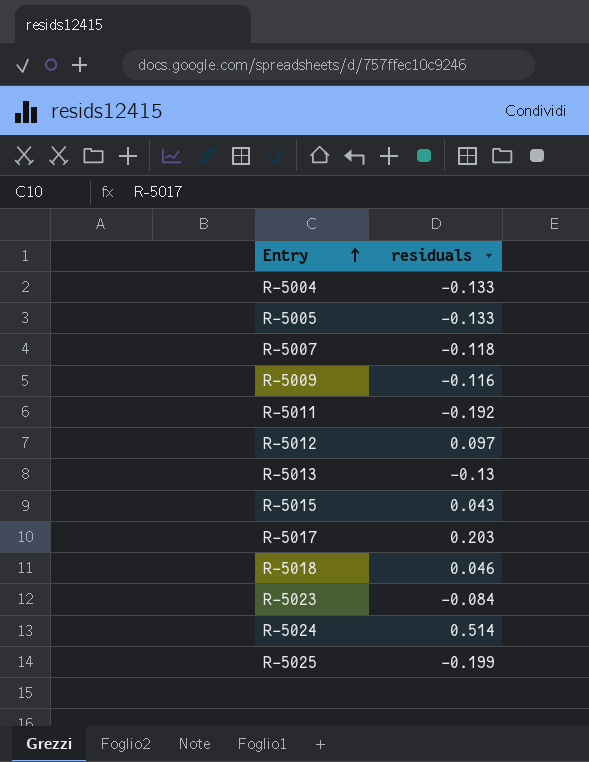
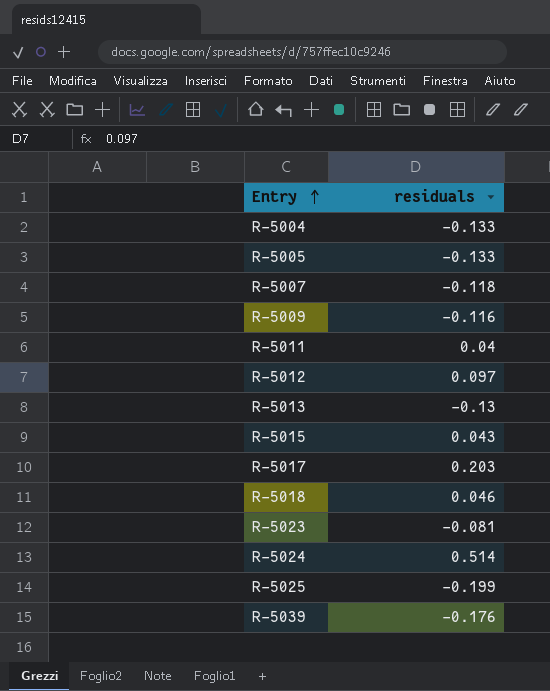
R-5011 | residuals: -0.192 -> 0.04
R-5023 | residuals: -0.084 -> -0.081
row R-5039: none -> -0.176

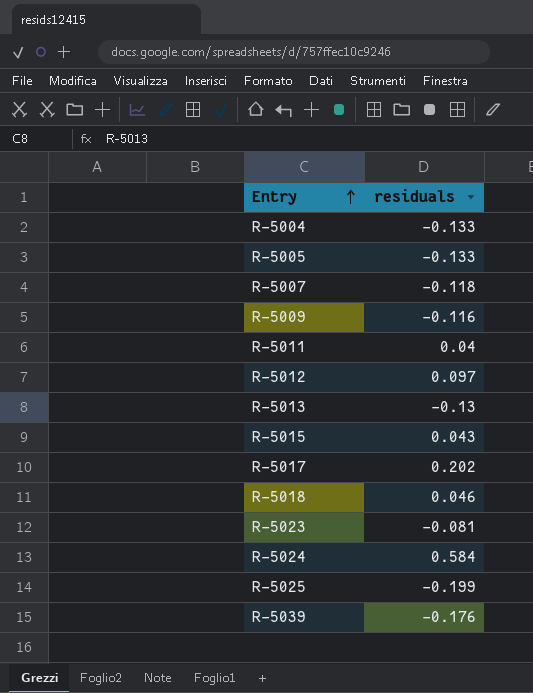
R-5017 | residuals: 0.203 -> 0.202
R-5024 | residuals: 0.514 -> 0.584

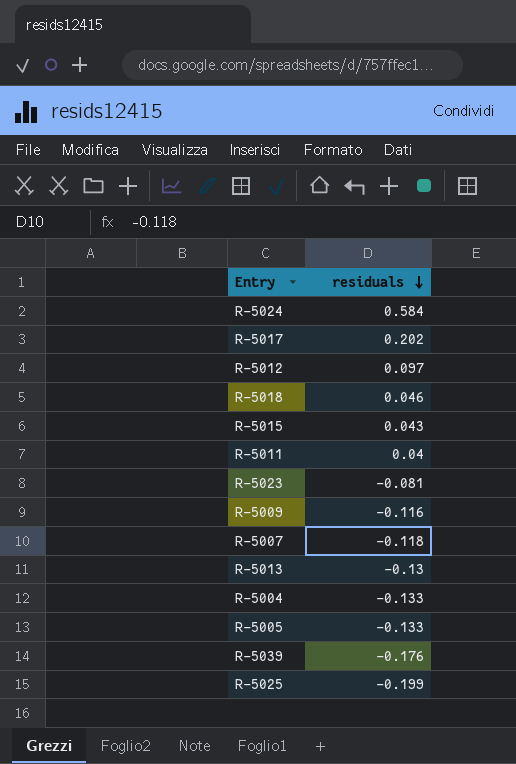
row order: Entry ascending -> residuals descending

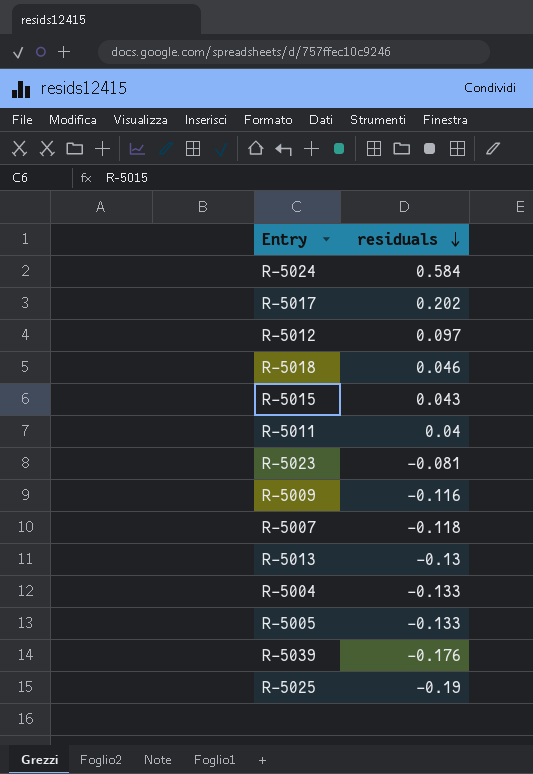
R-5025 | residuals: -0.199 -> -0.19

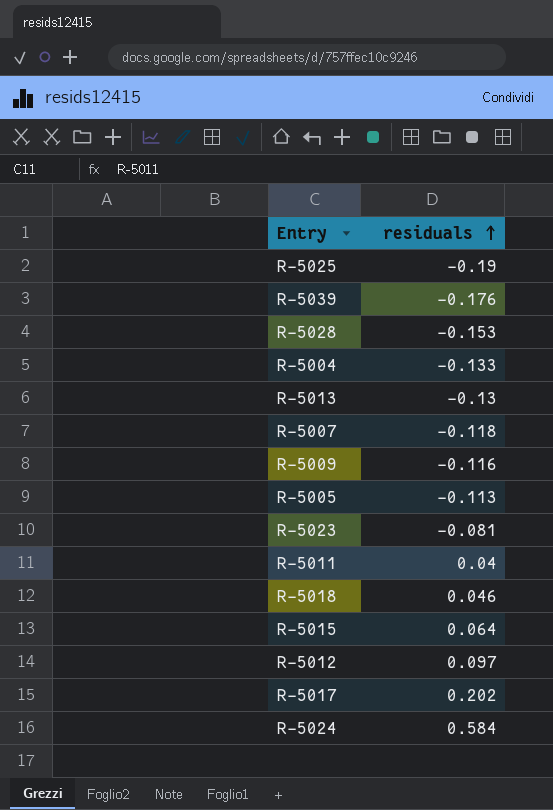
row order: residuals descending -> residuals ascending
row R-5028: none -> -0.153
R-5005 | residuals: -0.133 -> -0.113
R-5015 | residuals: 0.043 -> 0.064

